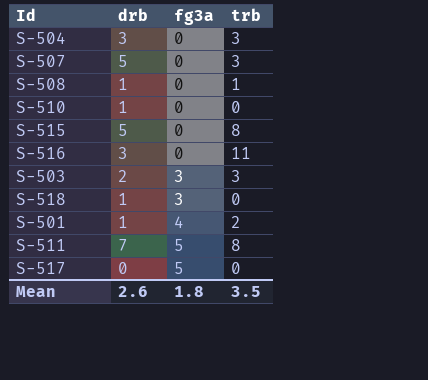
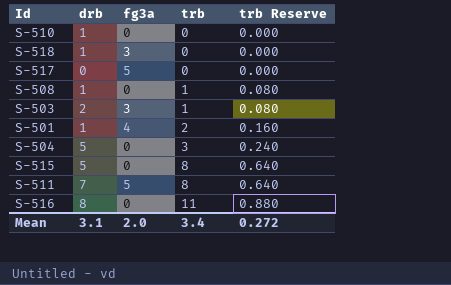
row order: fg3a ascending -> trb ascending
column trb Reserve | formula: none -> [trb] * 0.08
row S-507: 5 | 0 | 3 -> none
S-503 | trb: 3 -> 1
S-504 | drb: 3 -> 5
S-516 | drb: 3 -> 8
Mean | drb: 2.6 -> 3.1
Mean | fg3a: 1.8 -> 2.0
Mean | trb: 3.5 -> 3.4

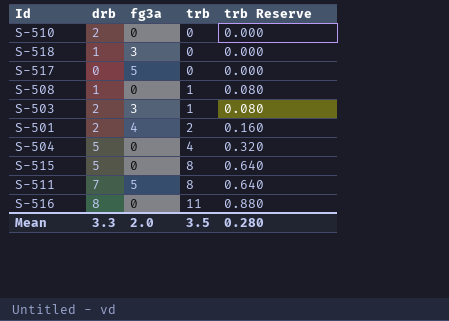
S-510 | drb: 1 -> 2
S-501 | drb: 1 -> 2
S-504 | trb: 3 -> 4
S-504 | trb Reserve: 0.240 -> 0.320
Mean | drb: 3.1 -> 3.3
Mean | trb: 3.4 -> 3.5
Mean | trb Reserve: 0.272 -> 0.280

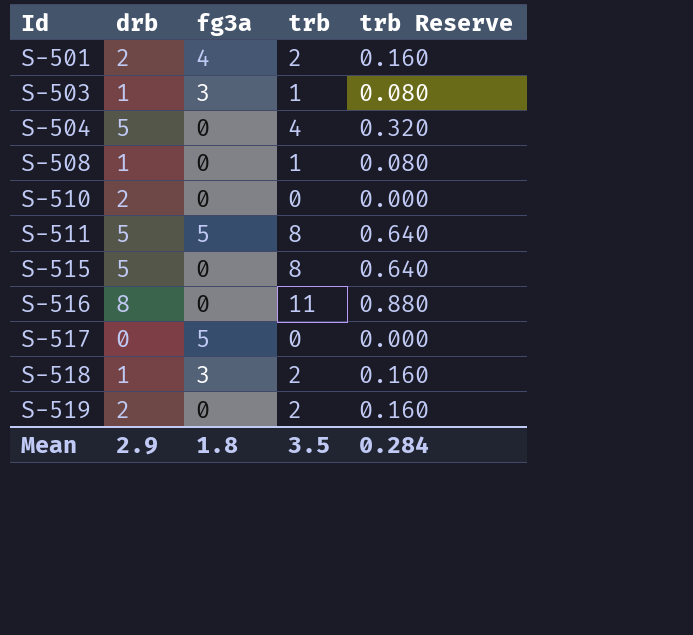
row order: trb ascending -> Id ascending
S-503 | drb: 2 -> 1
S-511 | drb: 7 -> 5
S-518 | trb: 0 -> 2
S-518 | trb Reserve: 0.000 -> 0.160
row S-519: none -> 2 | 0 | 2 | 0.160
Mean | drb: 3.3 -> 2.9
Mean | fg3a: 2.0 -> 1.8
Mean | trb Reserve: 0.280 -> 0.284

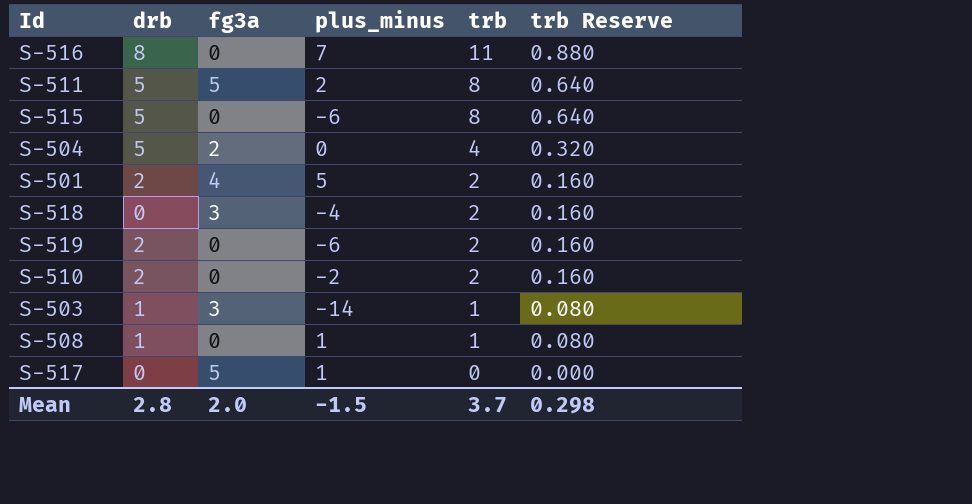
row order: Id ascending -> trb descending
column plus_minus | position: none -> 4
S-504 | fg3a: 0 -> 2
S-518 | drb: 1 -> 0
S-510 | trb: 0 -> 2
S-510 | trb Reserve: 0.000 -> 0.160
Mean | drb: 2.9 -> 2.8
Mean | fg3a: 1.8 -> 2.0
Mean | trb: 3.5 -> 3.7
Mean | trb Reserve: 0.284 -> 0.298

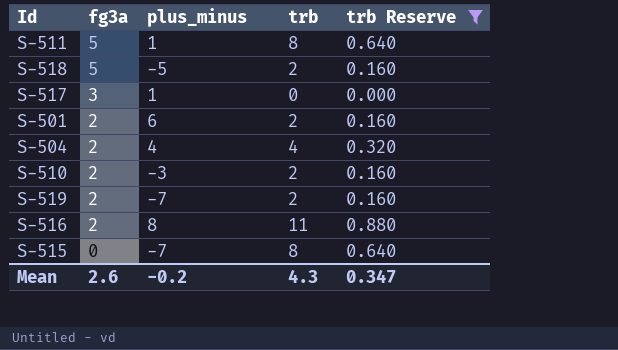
filter: none -> trb Reserve != 0.080
row order: trb descending -> fg3a descending
column drb | position: 2 -> none
S-511 | plus_minus: 2 -> 1
S-518 | fg3a: 3 -> 5
S-518 | plus_minus: -4 -> -5
S-517 | fg3a: 5 -> 3
S-501 | fg3a: 4 -> 2
S-501 | plus_minus: 5 -> 6
S-504 | plus_minus: 0 -> 4
S-510 | fg3a: 0 -> 2
S-510 | plus_minus: -2 -> -3
S-519 | fg3a: 0 -> 2
S-519 | plus_minus: -6 -> -7
S-516 | fg3a: 0 -> 2
S-516 | plus_minus: 7 -> 8
S-515 | plus_minus: -6 -> -7
Mean | fg3a: 2.0 -> 2.6
Mean | plus_minus: -1.5 -> -0.2
Mean | trb: 3.7 -> 4.3
Mean | trb Reserve: 0.298 -> 0.347

